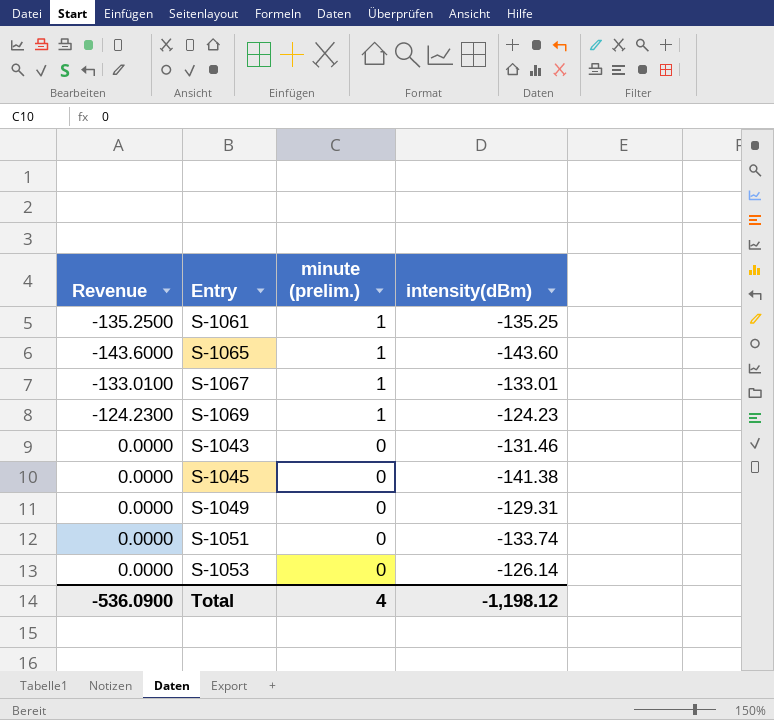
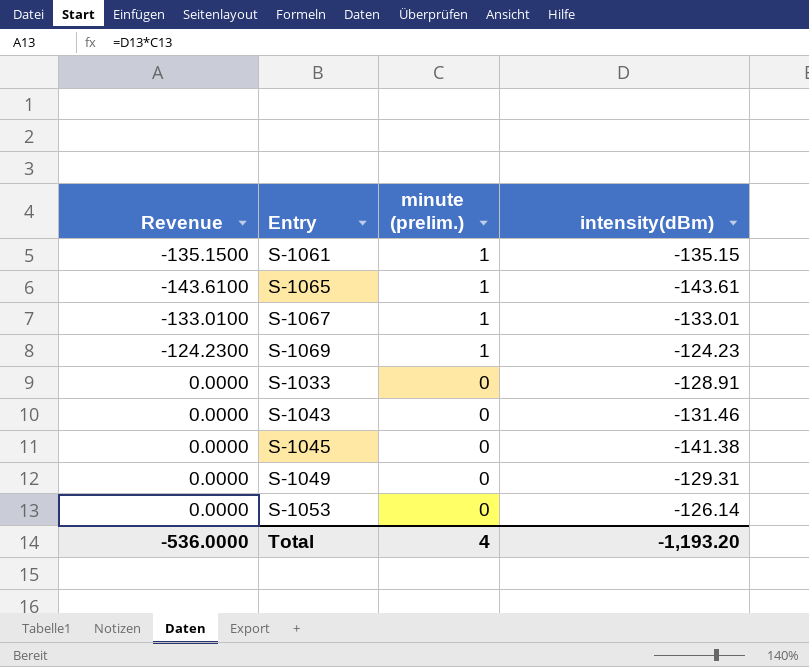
row S-1051: 0.0000 | 0 | -133.74 -> none
S-1061 | Revenue: -135.2500 -> -135.1500
S-1061 | intensity(dBm): -135.25 -> -135.15
S-1065 | Revenue: -143.6000 -> -143.6100
S-1065 | intensity(dBm): -143.60 -> -143.61
row S-1033: none -> 0.0000 | 0 | -128.91
Total | Revenue: -536.0900 -> -536.0000
Total | intensity(dBm): -1,198.12 -> -1,193.20

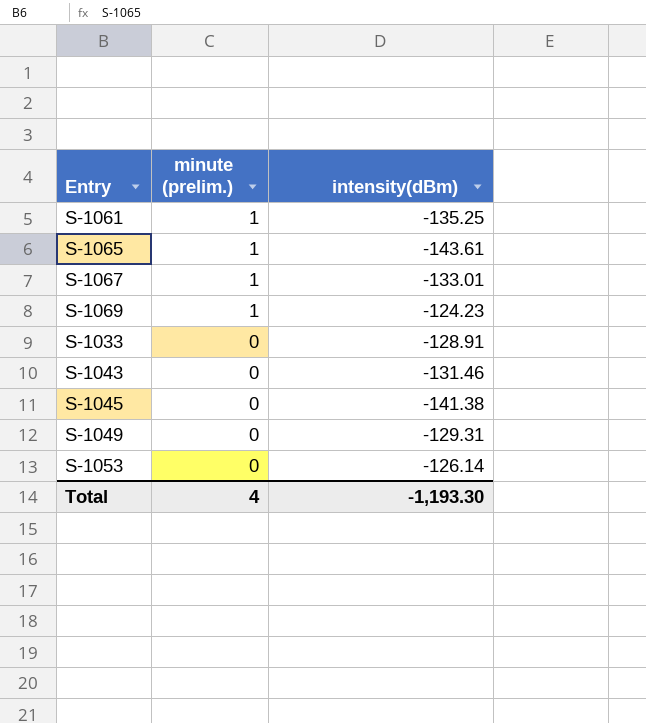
column Revenue | formula: [minute (prelim.)] * [intensity(dBm)] -> none
S-1061 | intensity(dBm): -135.15 -> -135.25
Total | intensity(dBm): -1,193.20 -> -1,193.30

